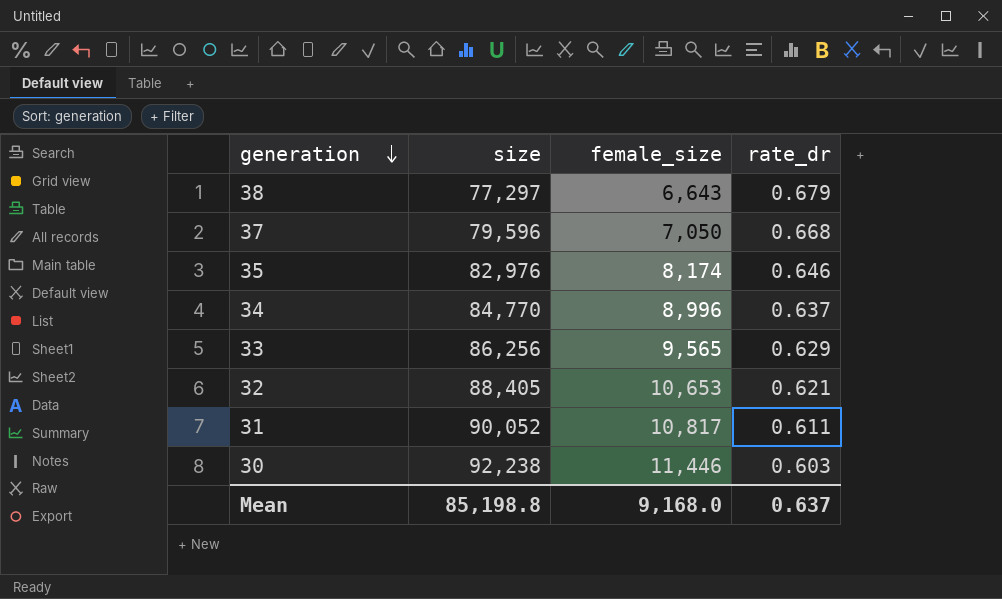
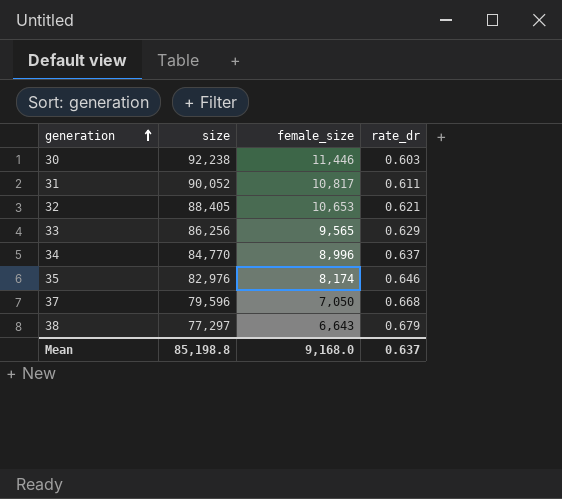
row order: generation descending -> generation ascending

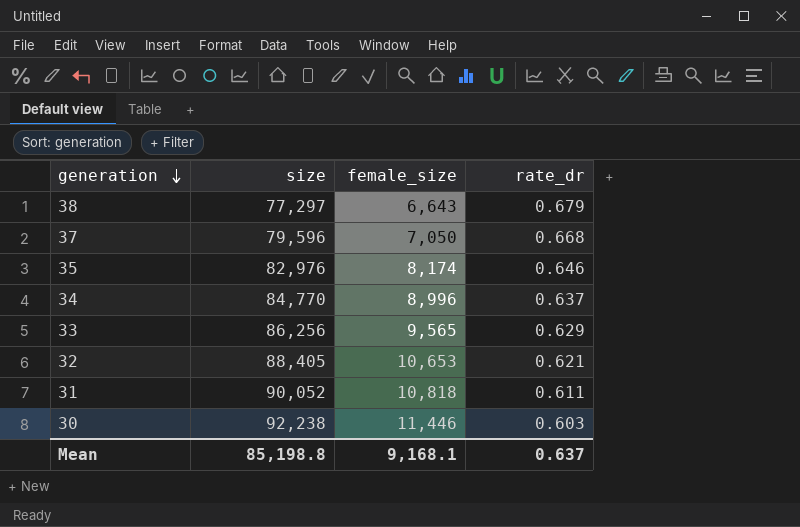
row order: generation ascending -> generation descending
31 | female_size: 10,817 -> 10,818
Mean | female_size: 9,168.0 -> 9,168.1

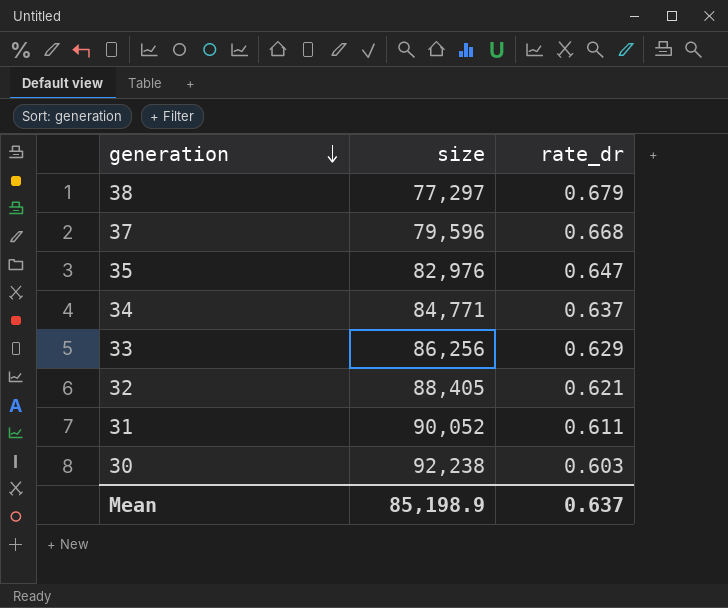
column female_size | position: 3 -> none
35 | rate_dr: 0.646 -> 0.647
34 | size: 84,770 -> 84,771
Mean | size: 85,198.8 -> 85,198.9

